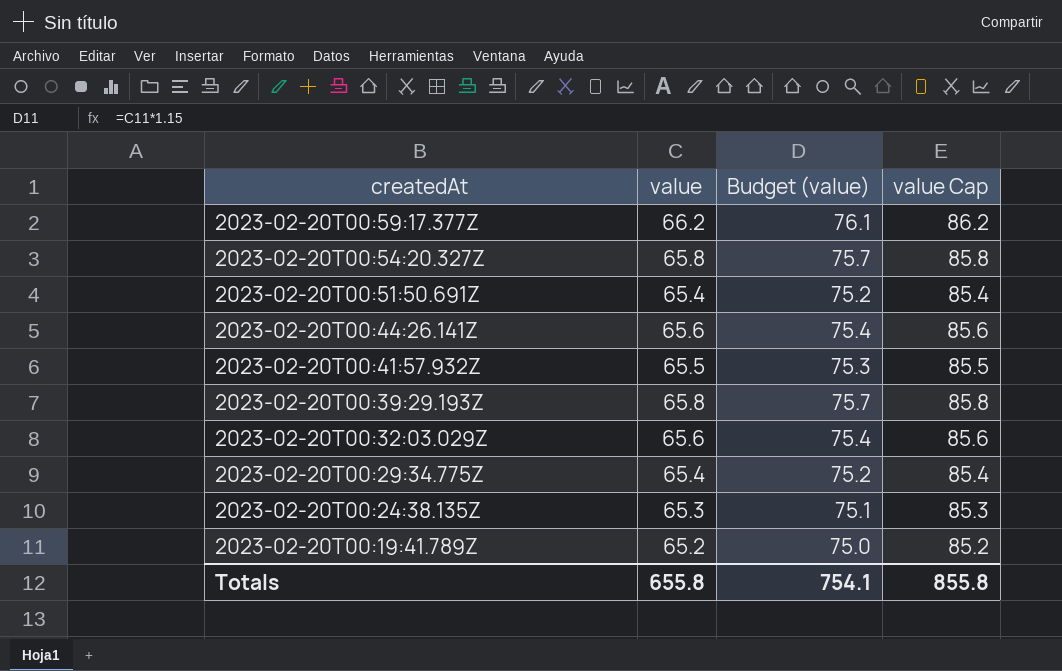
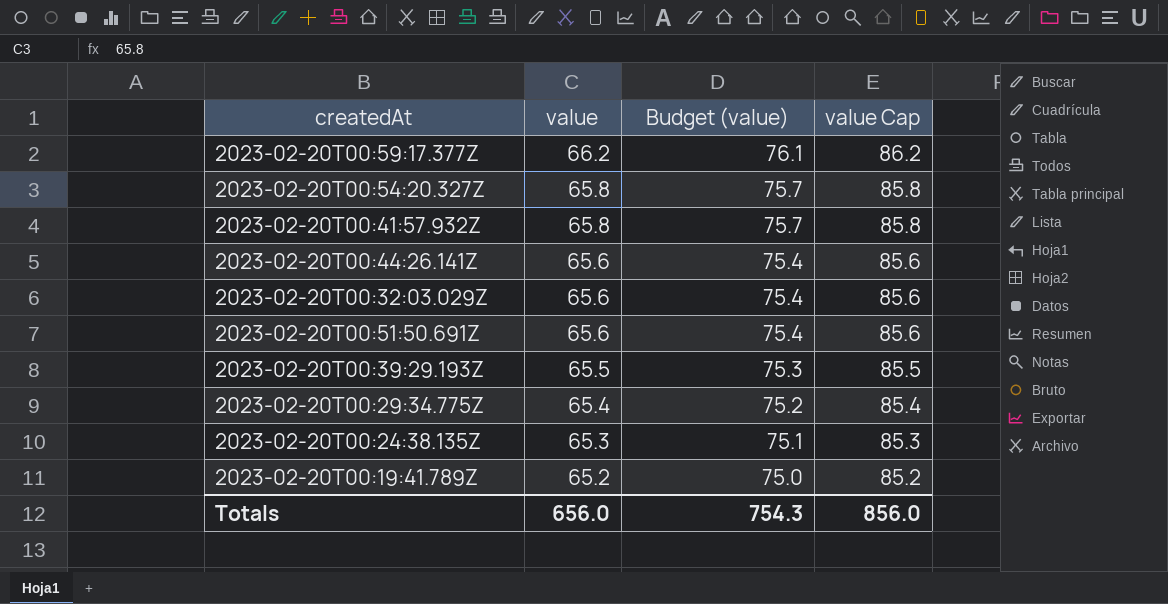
row order: createdAt descending -> value descending
2023-02-20T00:41:57.932Z | value: 65.5 -> 65.8
2023-02-20T00:41:57.932Z | Budget (value): 75.3 -> 75.7
2023-02-20T00:41:57.932Z | value Cap: 85.5 -> 85.8
2023-02-20T00:51:50.691Z | value: 65.4 -> 65.6
2023-02-20T00:51:50.691Z | Budget (value): 75.2 -> 75.4
2023-02-20T00:51:50.691Z | value Cap: 85.4 -> 85.6
2023-02-20T00:39:29.193Z | value: 65.8 -> 65.5
2023-02-20T00:39:29.193Z | Budget (value): 75.7 -> 75.3
2023-02-20T00:39:29.193Z | value Cap: 85.8 -> 85.5
Totals | value: 655.8 -> 656.0
Totals | Budget (value): 754.1 -> 754.3
Totals | value Cap: 855.8 -> 856.0

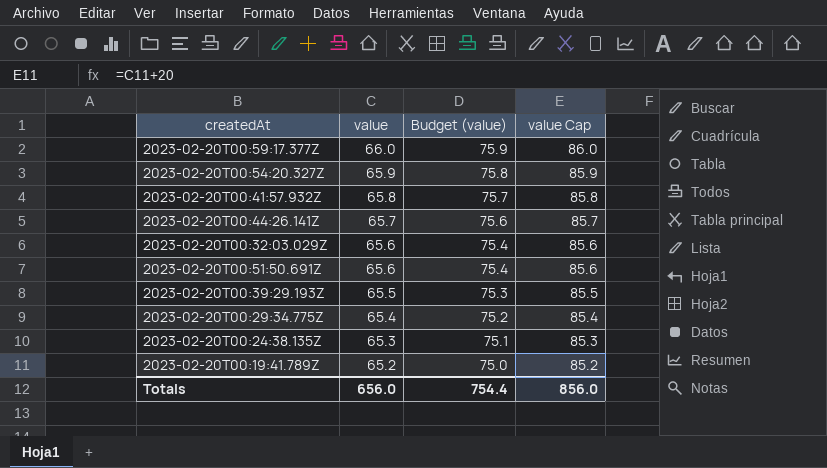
2023-02-20T00:59:17.377Z | value: 66.2 -> 66.0
2023-02-20T00:59:17.377Z | Budget (value): 76.1 -> 75.9
2023-02-20T00:59:17.377Z | value Cap: 86.2 -> 86.0
2023-02-20T00:54:20.327Z | value: 65.8 -> 65.9
2023-02-20T00:54:20.327Z | Budget (value): 75.7 -> 75.8
2023-02-20T00:54:20.327Z | value Cap: 85.8 -> 85.9
2023-02-20T00:44:26.141Z | value: 65.6 -> 65.7
2023-02-20T00:44:26.141Z | Budget (value): 75.4 -> 75.6
2023-02-20T00:44:26.141Z | value Cap: 85.6 -> 85.7
Totals | Budget (value): 754.3 -> 754.4

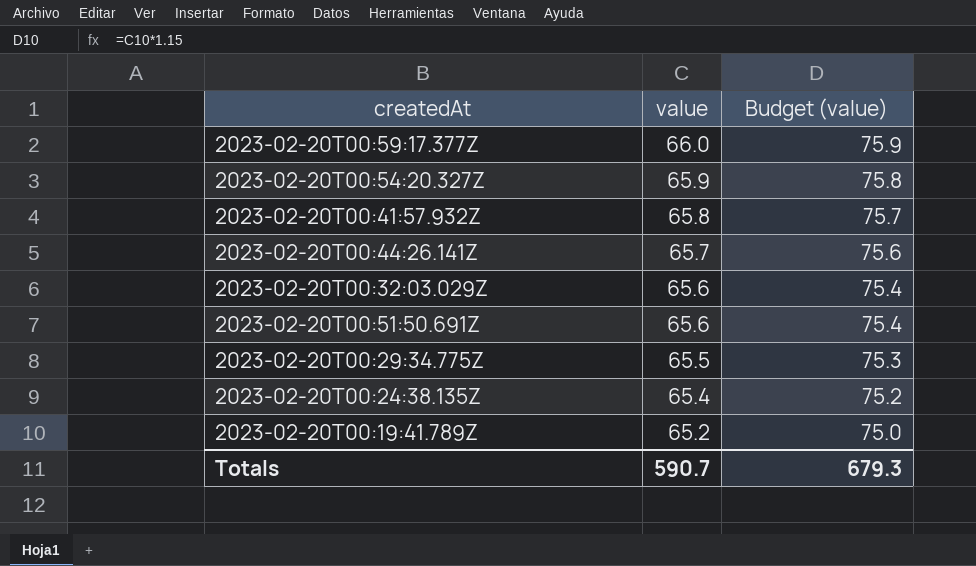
column value Cap | formula: [value] + 20 -> none
row 2023-02-20T00:39:29.193Z: 65.5 | 75.3 | 85.5 -> none
2023-02-20T00:29:34.775Z | value: 65.4 -> 65.5
2023-02-20T00:29:34.775Z | Budget (value): 75.2 -> 75.3
2023-02-20T00:24:38.135Z | value: 65.3 -> 65.4
2023-02-20T00:24:38.135Z | Budget (value): 75.1 -> 75.2
Totals | value: 656.0 -> 590.7
Totals | Budget (value): 754.4 -> 679.3

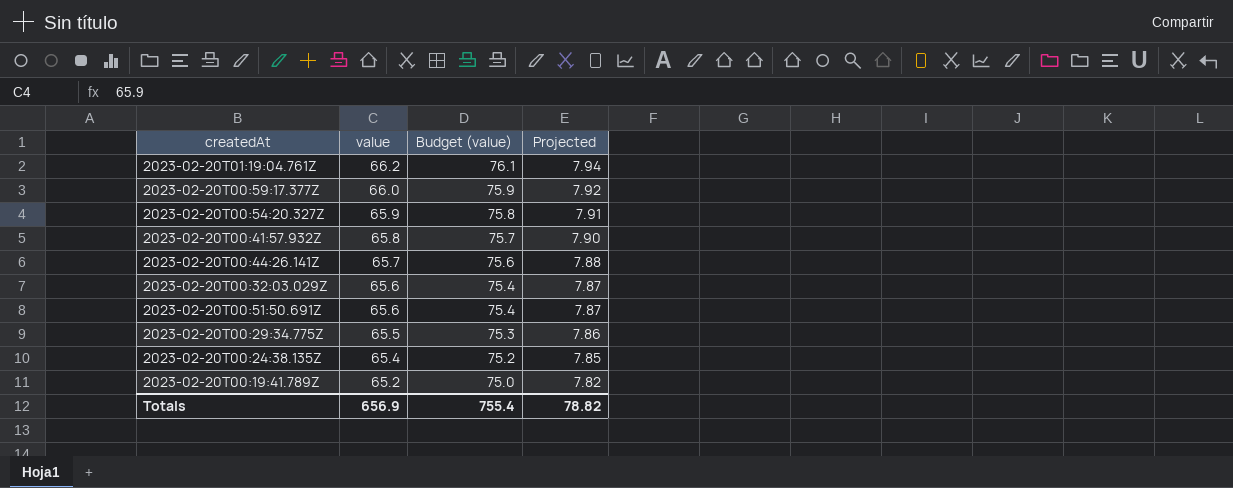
column Projected | formula: none -> [value] * 0.12
row 2023-02-20T01:19:04.761Z: none -> 66.2 | 76.1 | 7.94
Totals | value: 590.7 -> 656.9
Totals | Budget (value): 679.3 -> 755.4

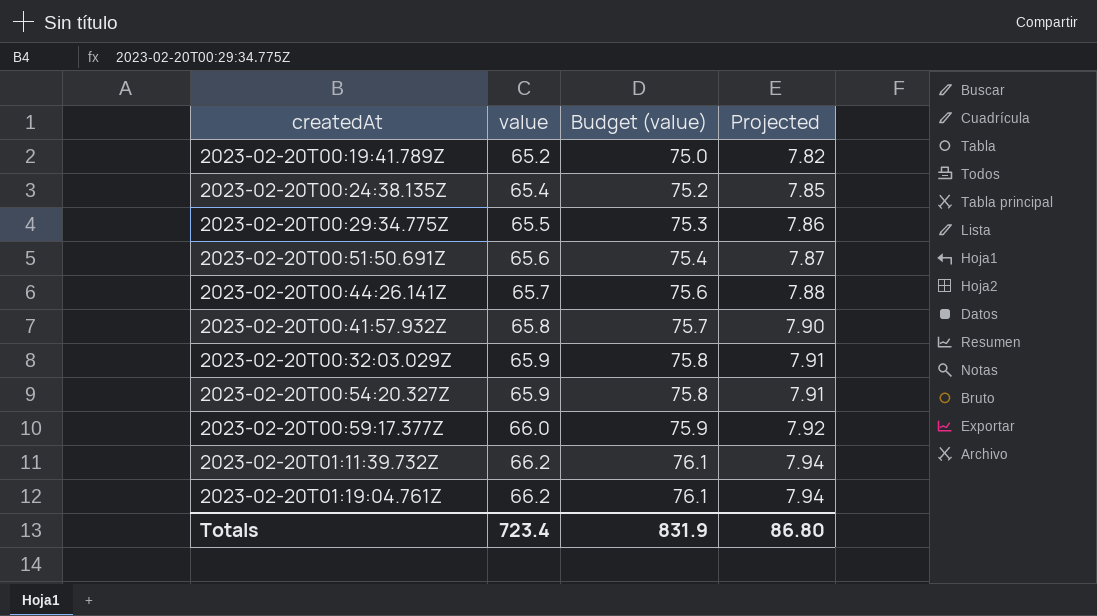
row order: value descending -> value ascending
2023-02-20T00:32:03.029Z | value: 65.6 -> 65.9
2023-02-20T00:32:03.029Z | Budget (value): 75.4 -> 75.8
2023-02-20T00:32:03.029Z | Projected: 7.87 -> 7.91
row 2023-02-20T01:11:39.732Z: none -> 66.2 | 76.1 | 7.94
Totals | value: 656.9 -> 723.4
Totals | Budget (value): 755.4 -> 831.9
Totals | Projected: 78.82 -> 86.80

